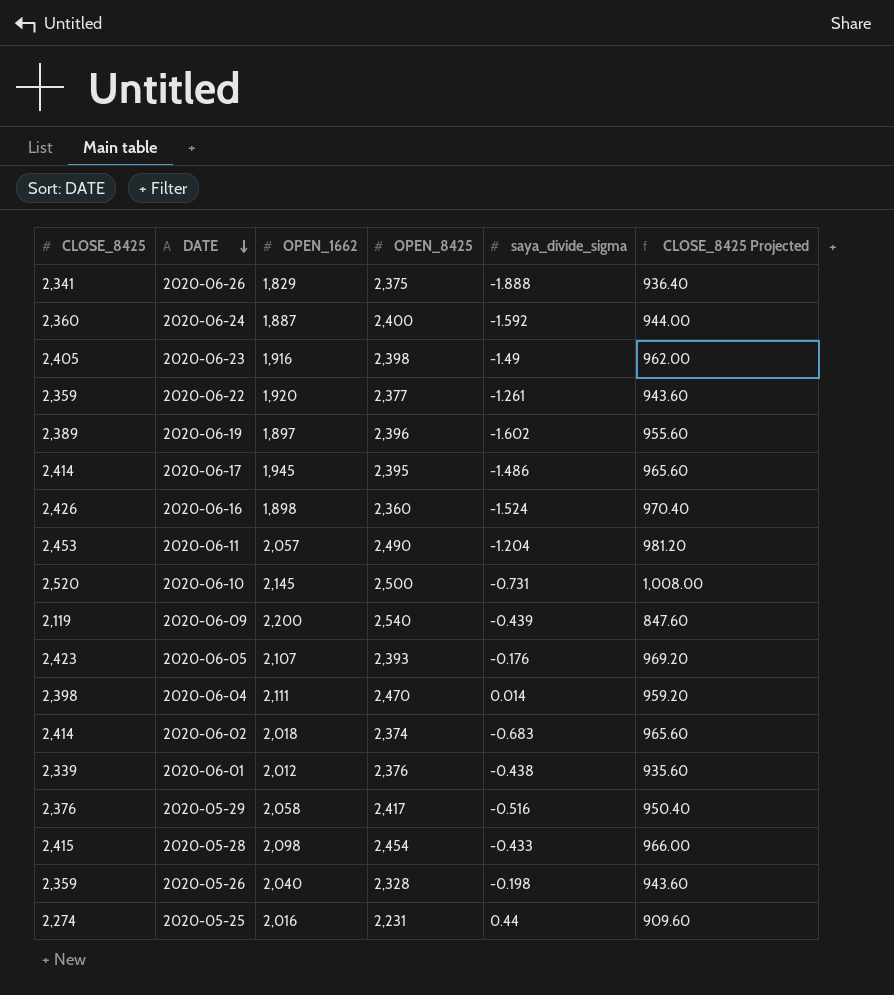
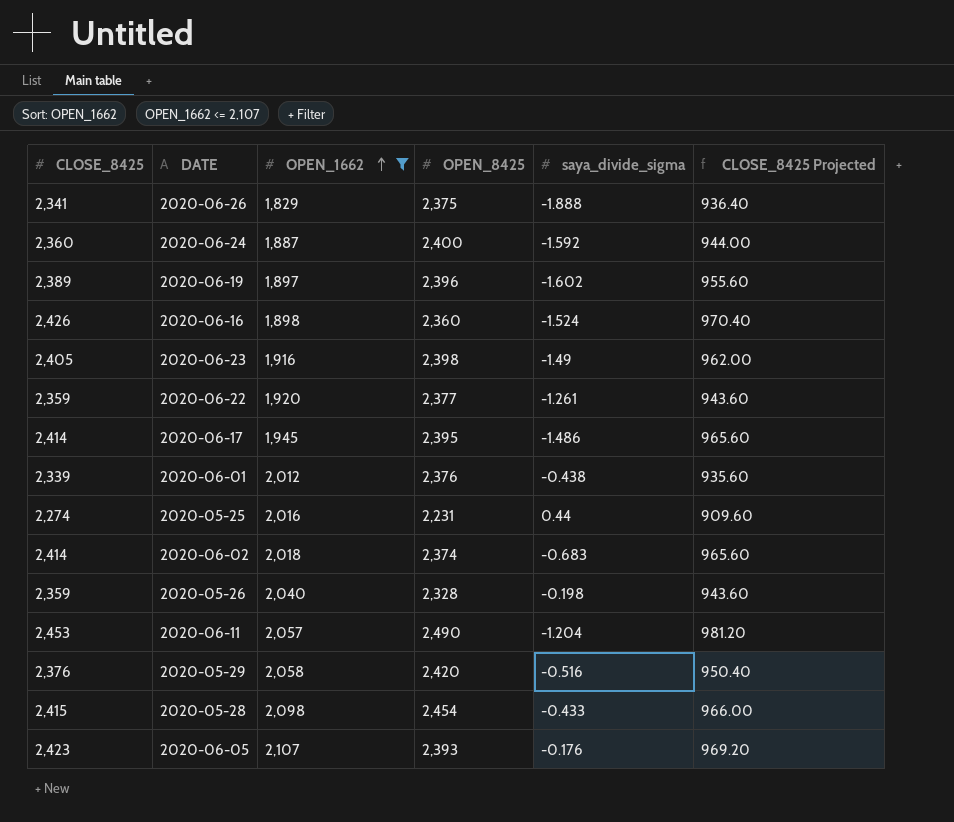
filter: none -> OPEN_1662 <= 2,107
row order: DATE descending -> OPEN_1662 ascending
2020-05-29 | OPEN_8425: 2,417 -> 2,420

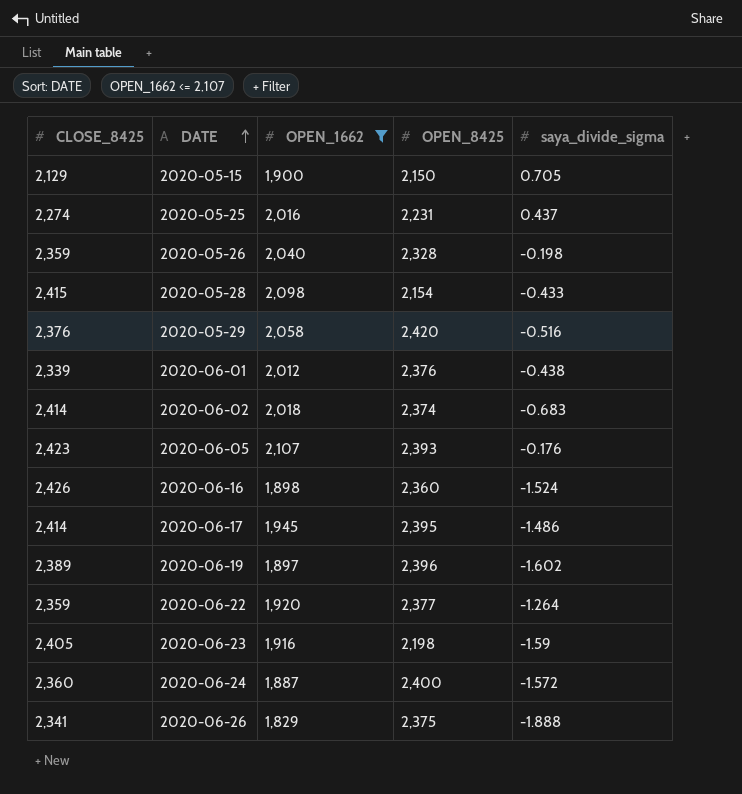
row order: OPEN_1662 ascending -> DATE ascending
column CLOSE_8425 Projected | formula: [CLOSE_8425] * 0.4 -> none
row 2020-06-11: 2,453 | 2,057 | 2,490 | -1.204 | 981.20 -> none
row 2020-05-15: none -> 2,129 | 1,900 | 2,150 | 0.705
2020-05-25 | saya_divide_sigma: 0.44 -> 0.437
2020-05-28 | OPEN_8425: 2,454 -> 2,154
2020-06-22 | saya_divide_sigma: -1.261 -> -1.264
2020-06-23 | OPEN_8425: 2,398 -> 2,198
2020-06-23 | saya_divide_sigma: -1.49 -> -1.59
2020-06-24 | saya_divide_sigma: -1.592 -> -1.572

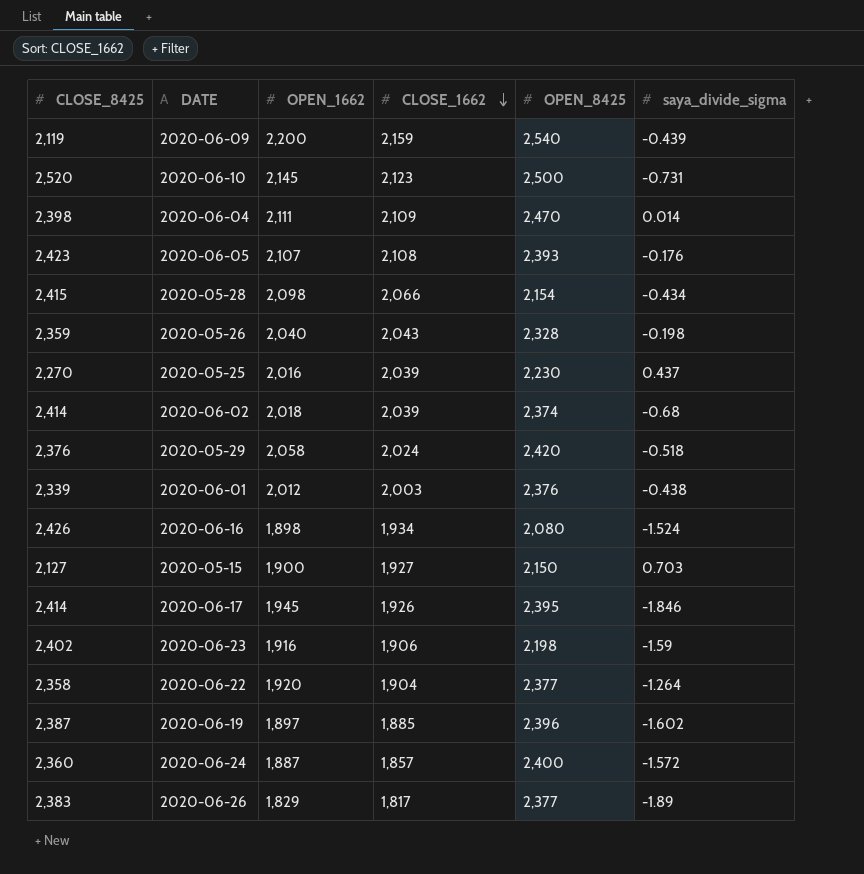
filter: OPEN_1662 <= 2,107 -> none
row order: DATE ascending -> CLOSE_1662 descending
column CLOSE_1662 | position: none -> 4
2020-05-28 | saya_divide_sigma: -0.433 -> -0.434
2020-05-25 | CLOSE_8425: 2,274 -> 2,270
2020-05-25 | OPEN_8425: 2,231 -> 2,230
2020-06-02 | saya_divide_sigma: -0.683 -> -0.68
2020-05-29 | saya_divide_sigma: -0.516 -> -0.518
2020-06-16 | OPEN_8425: 2,360 -> 2,080
2020-05-15 | CLOSE_8425: 2,129 -> 2,127
2020-05-15 | saya_divide_sigma: 0.705 -> 0.703
2020-06-17 | saya_divide_sigma: -1.486 -> -1.846
2020-06-23 | CLOSE_8425: 2,405 -> 2,402
2020-06-22 | CLOSE_8425: 2,359 -> 2,358
2020-06-19 | CLOSE_8425: 2,389 -> 2,387
2020-06-26 | CLOSE_8425: 2,341 -> 2,383
2020-06-26 | OPEN_8425: 2,375 -> 2,377
2020-06-26 | saya_divide_sigma: -1.888 -> -1.89

